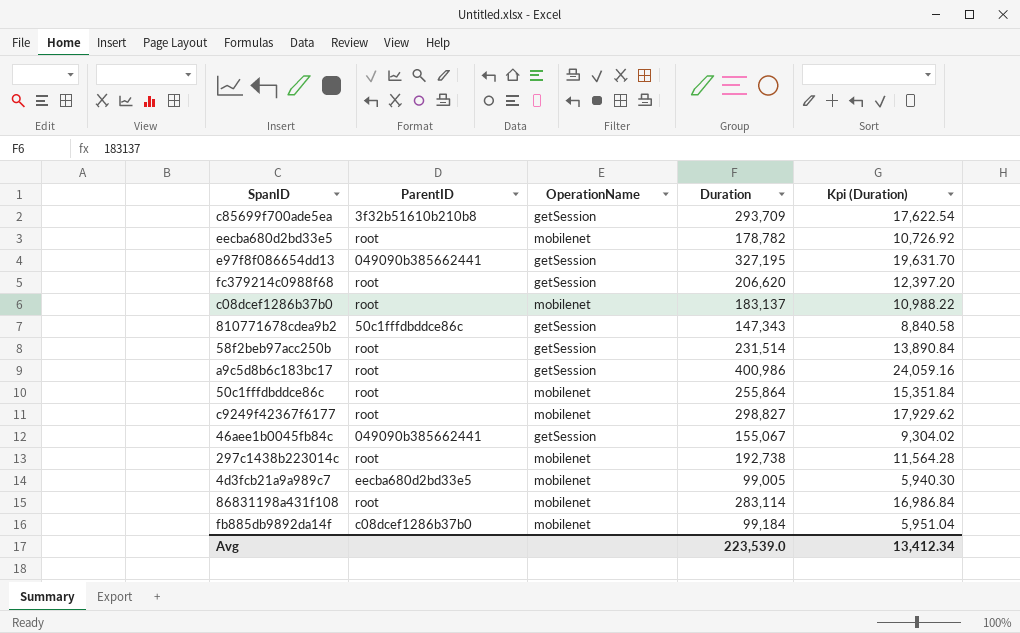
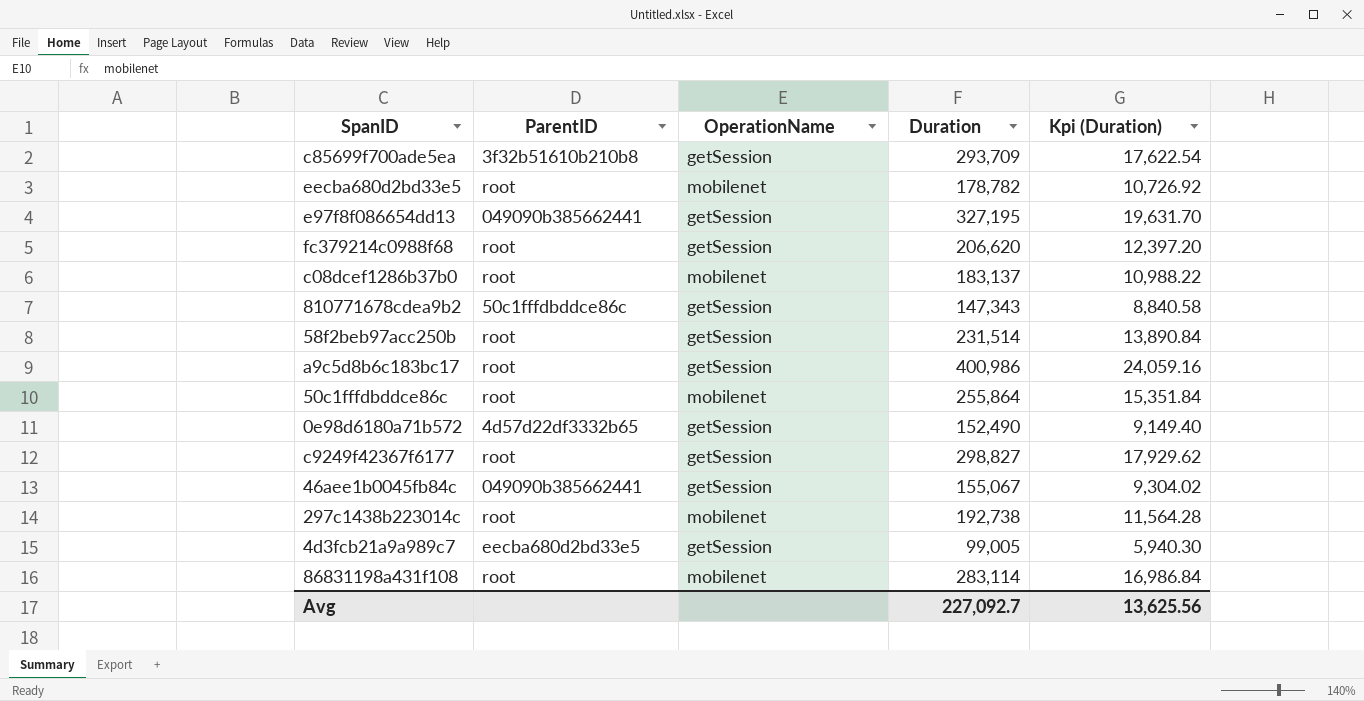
row fb885db9892da14f: c08dcef1286b37b0 | mobilenet | 99,184 | 5,951.04 -> none
row 0e98d6180a71b572: none -> 4d57d22df3332b65 | getSession | 152,490 | 9,149.40
c9249f42367f6177 | OperationName: mobilenet -> getSession
4d3fcb21a9a989c7 | OperationName: mobilenet -> getSession
Avg | Duration: 223,539.0 -> 227,092.7
Avg | Kpi (Duration): 13,412.34 -> 13,625.56

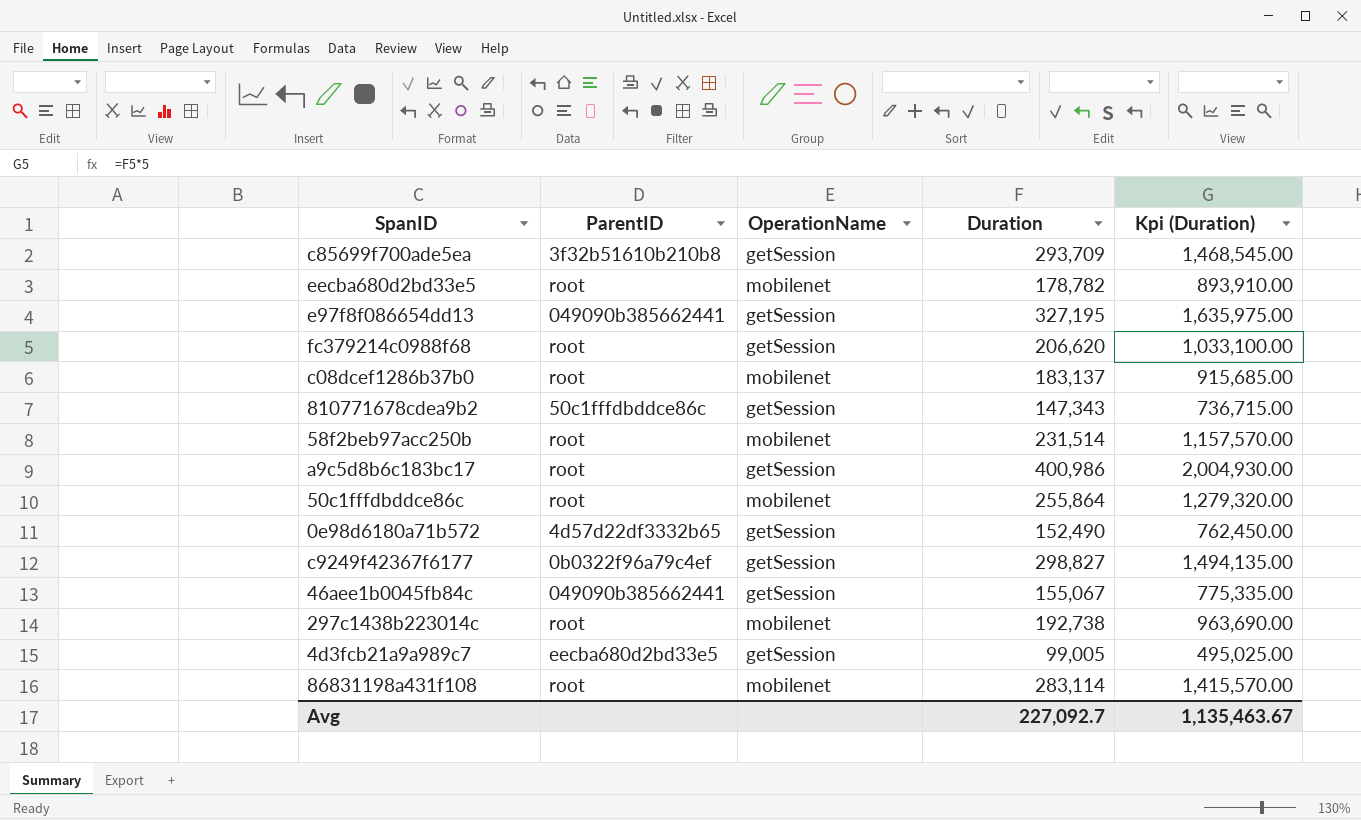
column Kpi (Duration) | formula: [Duration] * 0.06 -> [Duration] * 5
58f2beb97acc250b | OperationName: getSession -> mobilenet
c9249f42367f6177 | ParentID: root -> 0b0322f96a79c4ef
Avg | Kpi (Duration): 13,625.56 -> 1,135,463.67

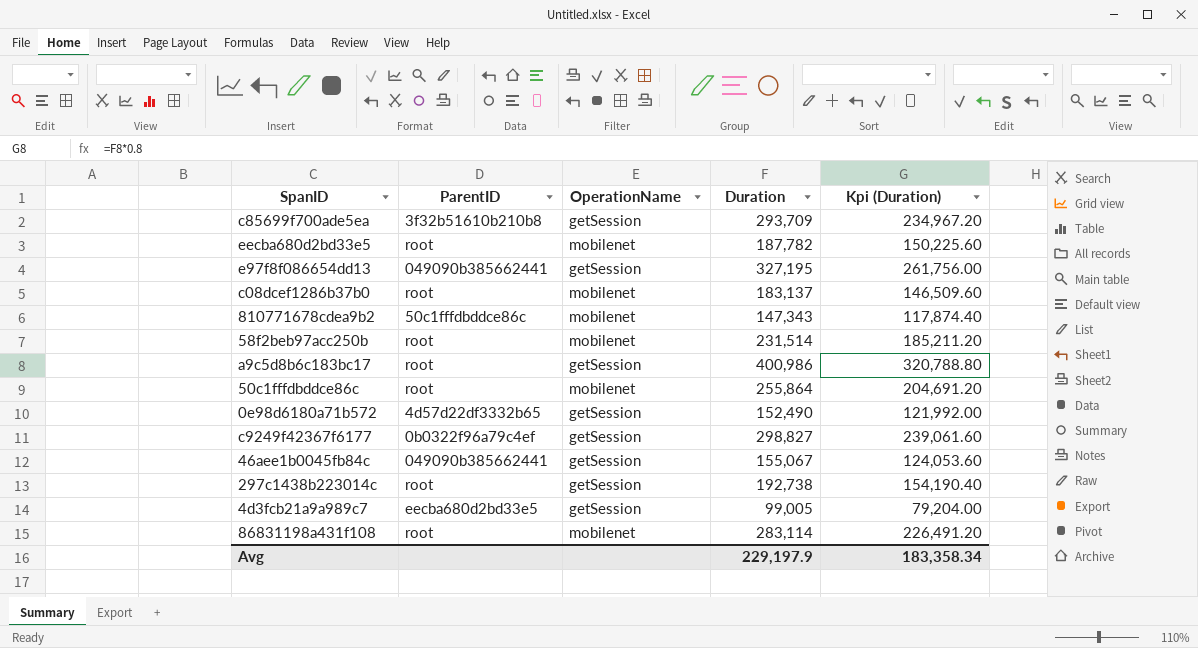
column Kpi (Duration) | formula: [Duration] * 5 -> [Duration] * 0.8
row fc379214c0988f68: root | getSession | 206,620 | 1,033,100.00 -> none
eecba680d2bd33e5 | Duration: 178,782 -> 187,782
810771678cdea9b2 | OperationName: getSession -> mobilenet
297c1438b223014c | OperationName: mobilenet -> getSession
Avg | Duration: 227,092.7 -> 229,197.9
Avg | Kpi (Duration): 1,135,463.67 -> 183,358.34

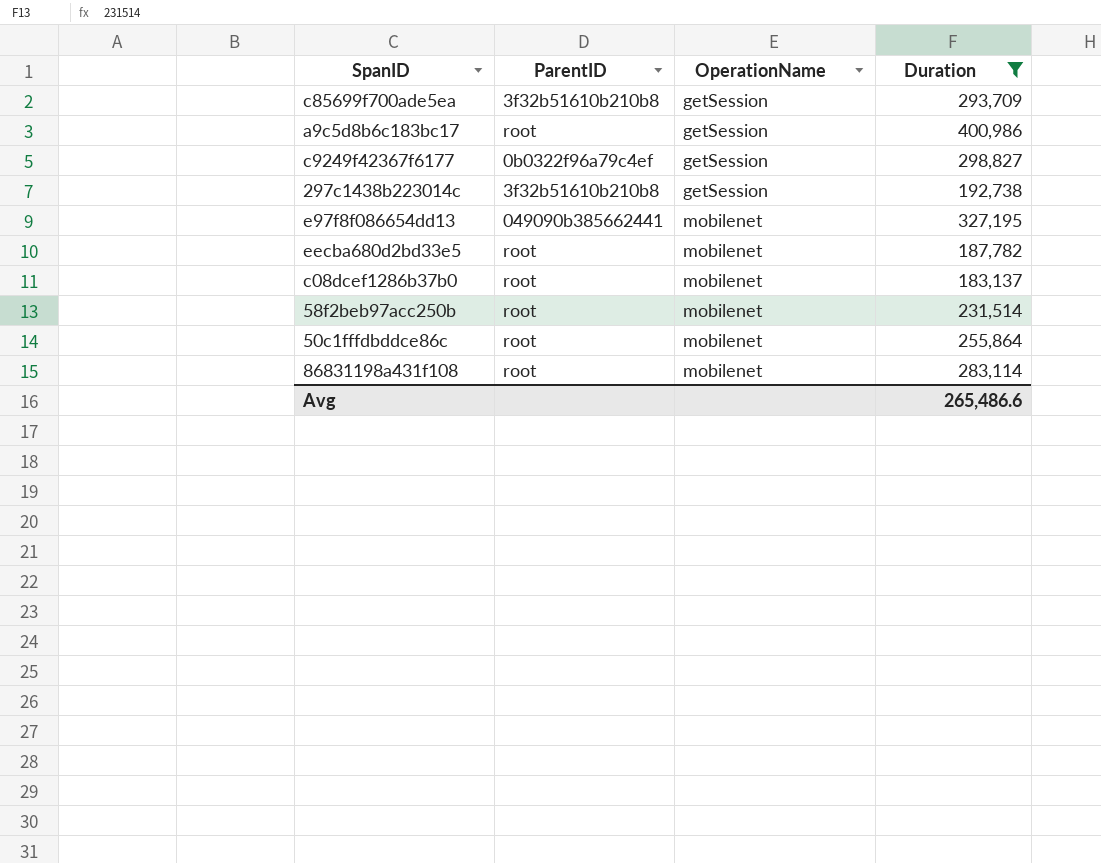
filter: none -> Duration >= 183,137
row order: none -> OperationName ascending
column Kpi (Duration) | formula: [Duration] * 0.8 -> none
297c1438b223014c | ParentID: root -> 3f32b51610b210b8
e97f8f086654dd13 | OperationName: getSession -> mobilenet
Avg | Duration: 229,197.9 -> 265,486.6

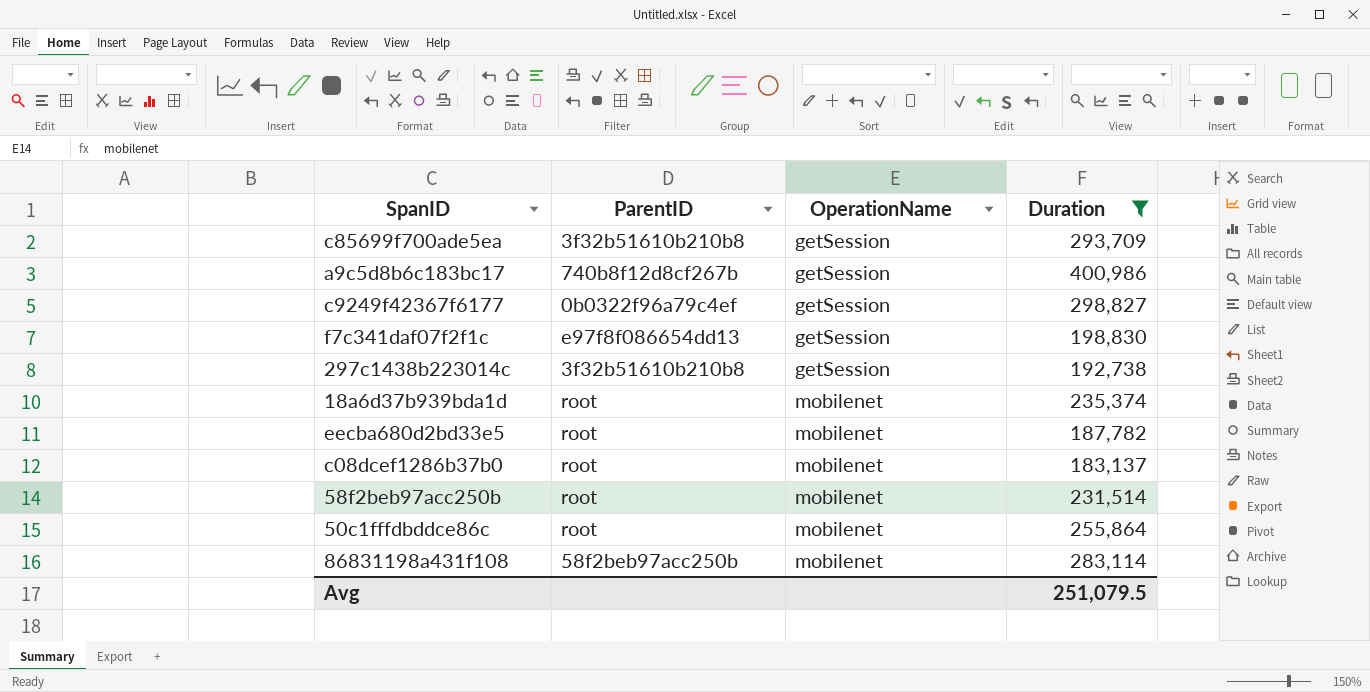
row e97f8f086654dd13: 049090b385662441 | mobilenet | 327,195 -> none
a9c5d8b6c183bc17 | ParentID: root -> 740b8f12d8cf267b
row f7c341daf07f2f1c: none -> e97f8f086654dd13 | getSession | 198,830
row 18a6d37b939bda1d: none -> root | mobilenet | 235,374
86831198a431f108 | ParentID: root -> 58f2beb97acc250b
Avg | Duration: 265,486.6 -> 251,079.5

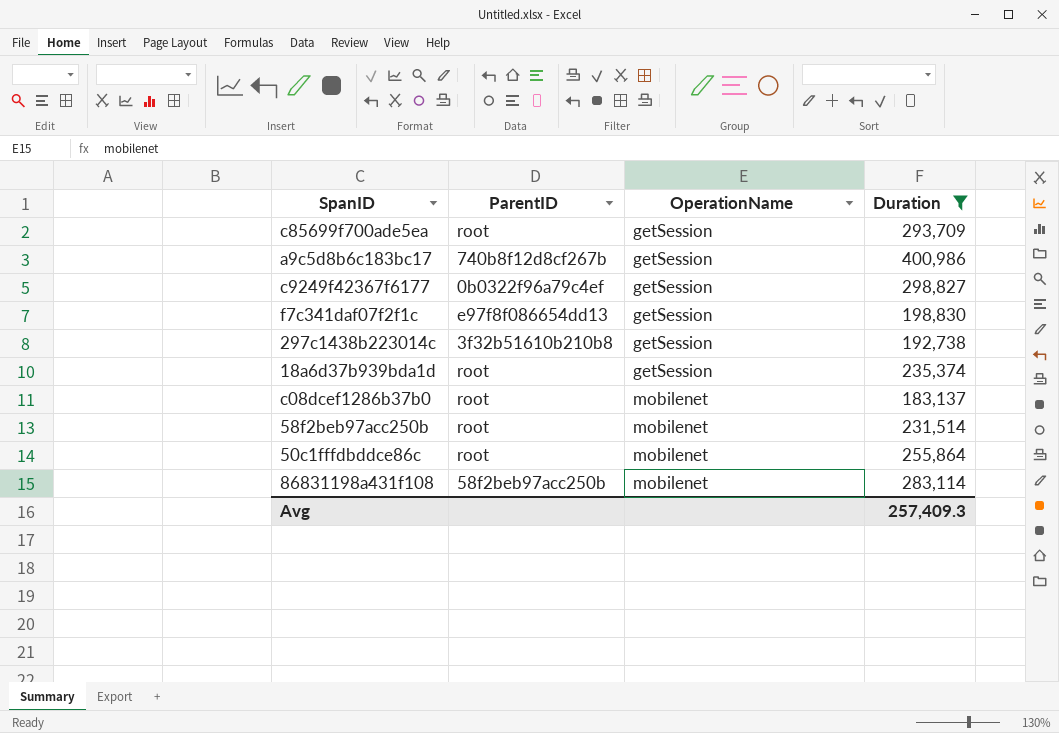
row eecba680d2bd33e5: root | mobilenet | 187,782 -> none
c85699f700ade5ea | ParentID: 3f32b51610b210b8 -> root
18a6d37b939bda1d | OperationName: mobilenet -> getSession
Avg | Duration: 251,079.5 -> 257,409.3

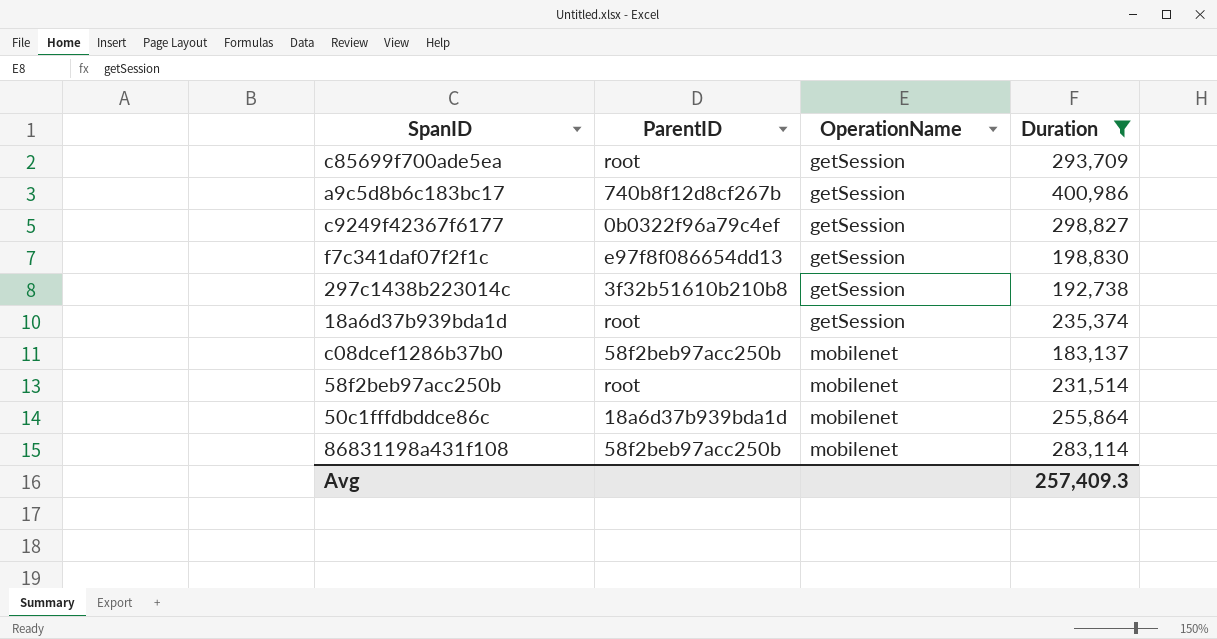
c08dcef1286b37b0 | ParentID: root -> 58f2beb97acc250b
50c1fffdbddce86c | ParentID: root -> 18a6d37b939bda1d

